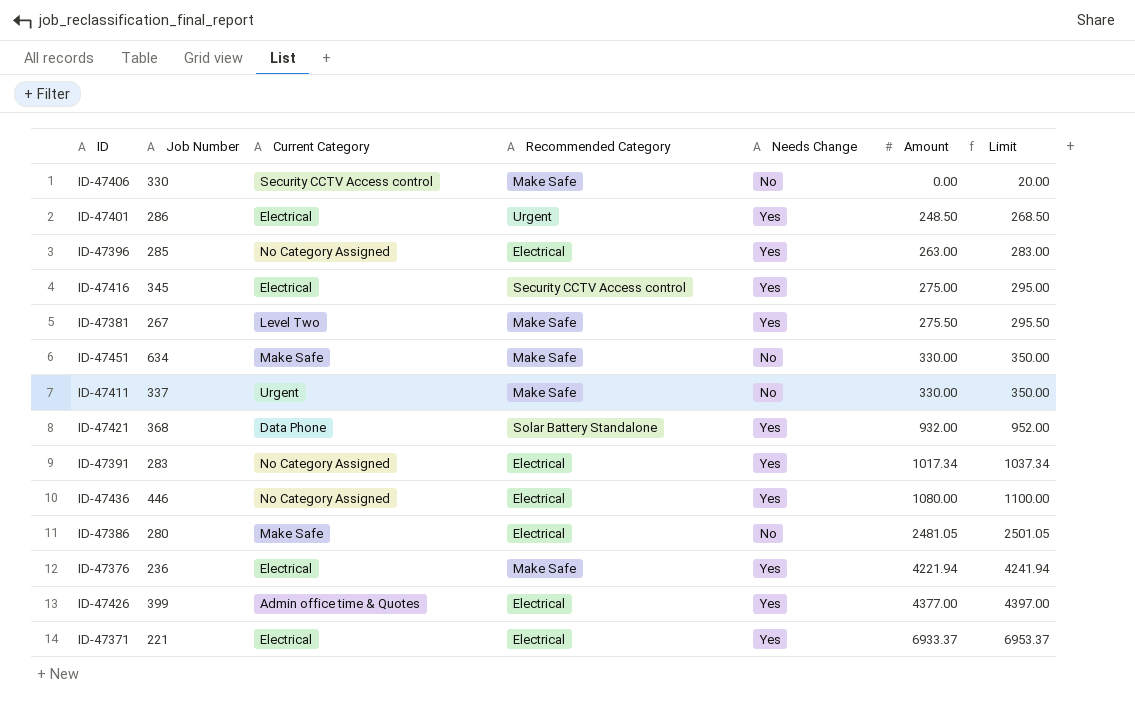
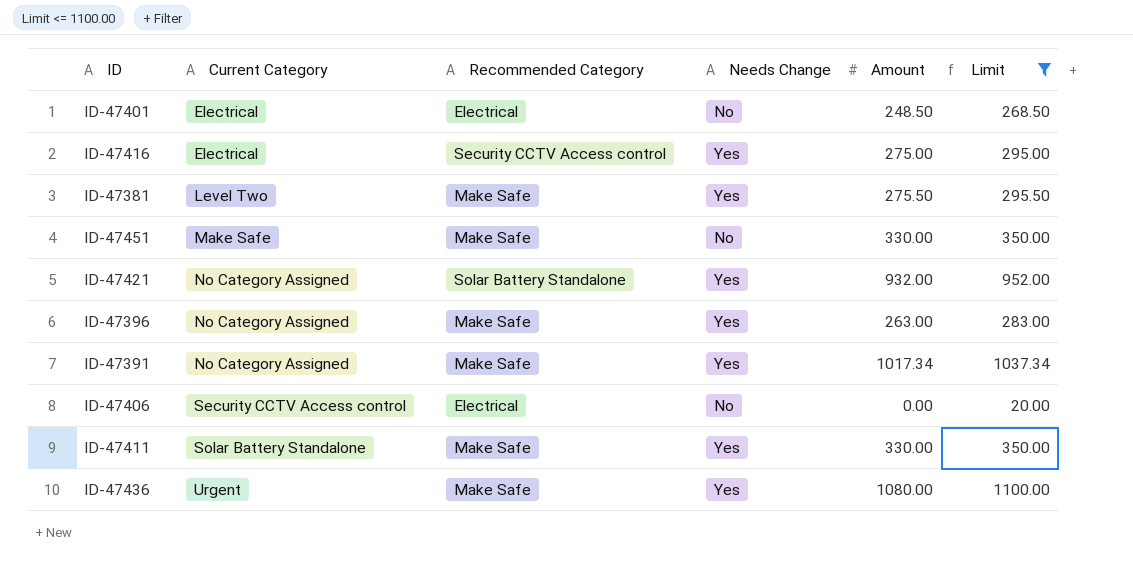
filter: none -> Limit <= 1100.00
row order: Amount ascending -> Current Category ascending
column Job Number | position: 2 -> none
ID-47401 | Recommended Category: Urgent -> Electrical
ID-47401 | Needs Change: Yes -> No
ID-47421 | Current Category: Data Phone -> No Category Assigned
ID-47396 | Recommended Category: Electrical -> Make Safe
ID-47391 | Recommended Category: Electrical -> Make Safe
ID-47406 | Recommended Category: Make Safe -> Electrical
ID-47411 | Current Category: Urgent -> Solar Battery Standalone
ID-47411 | Needs Change: No -> Yes
ID-47436 | Current Category: No Category Assigned -> Urgent
ID-47436 | Recommended Category: Electrical -> Make Safe

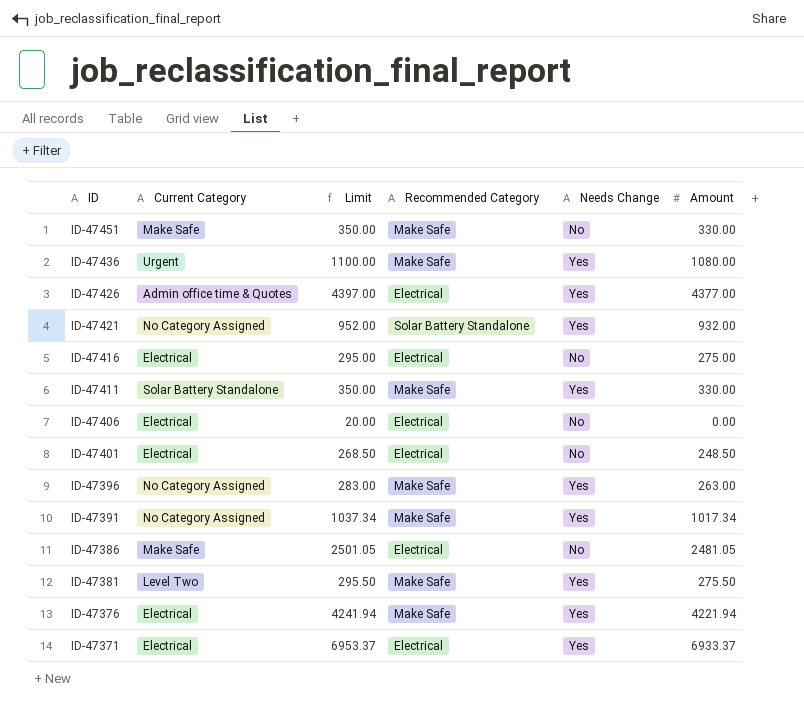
filter: Limit <= 1100.00 -> none
row order: Current Category ascending -> ID descending
column Limit | position: 6 -> 3
ID-47416 | Recommended Category: Security CCTV Access control -> Electrical
ID-47416 | Needs Change: Yes -> No
ID-47406 | Current Category: Security CCTV Access control -> Electrical

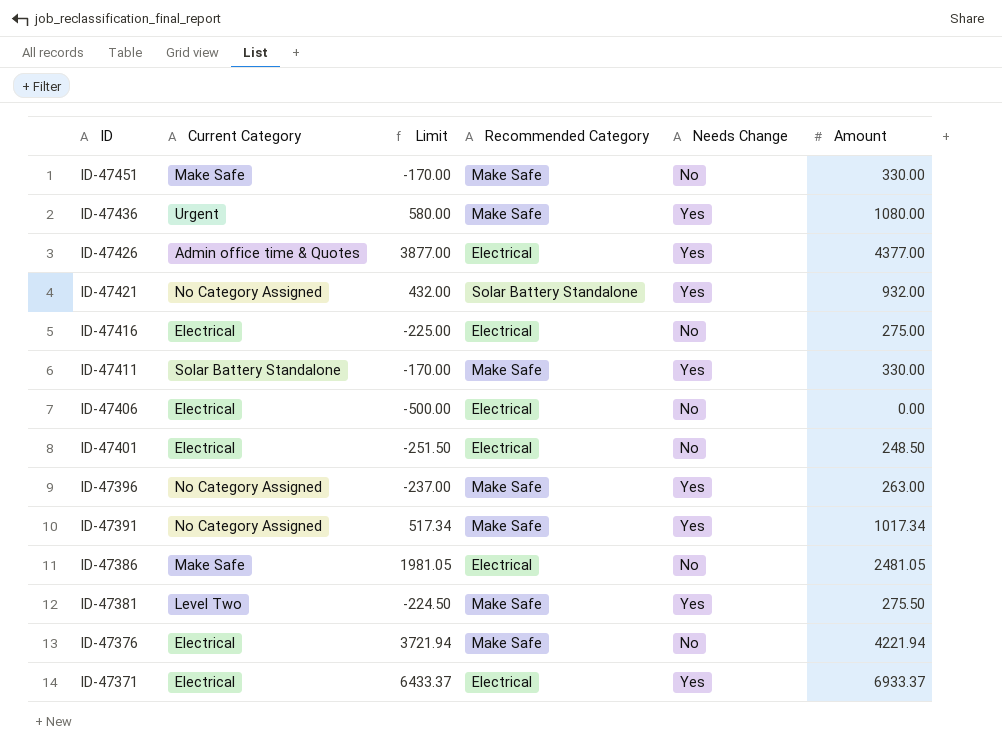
column Limit | formula: [Amount] + 20 -> [Amount] - 500
ID-47376 | Needs Change: Yes -> No

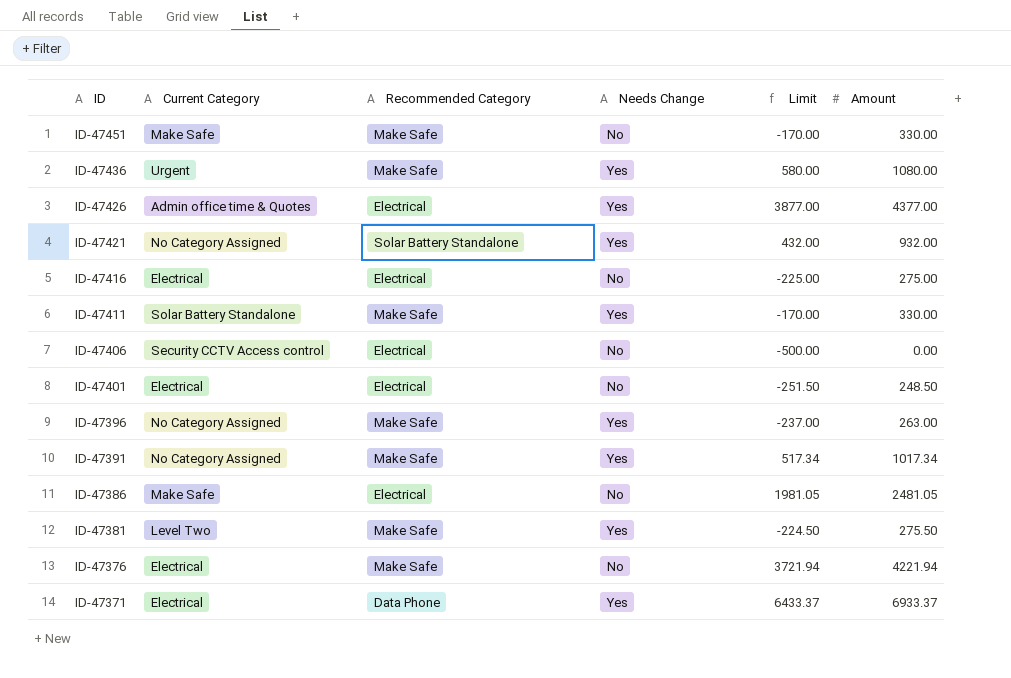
column Limit | position: 3 -> 5
ID-47406 | Current Category: Electrical -> Security CCTV Access control
ID-47371 | Recommended Category: Electrical -> Data Phone

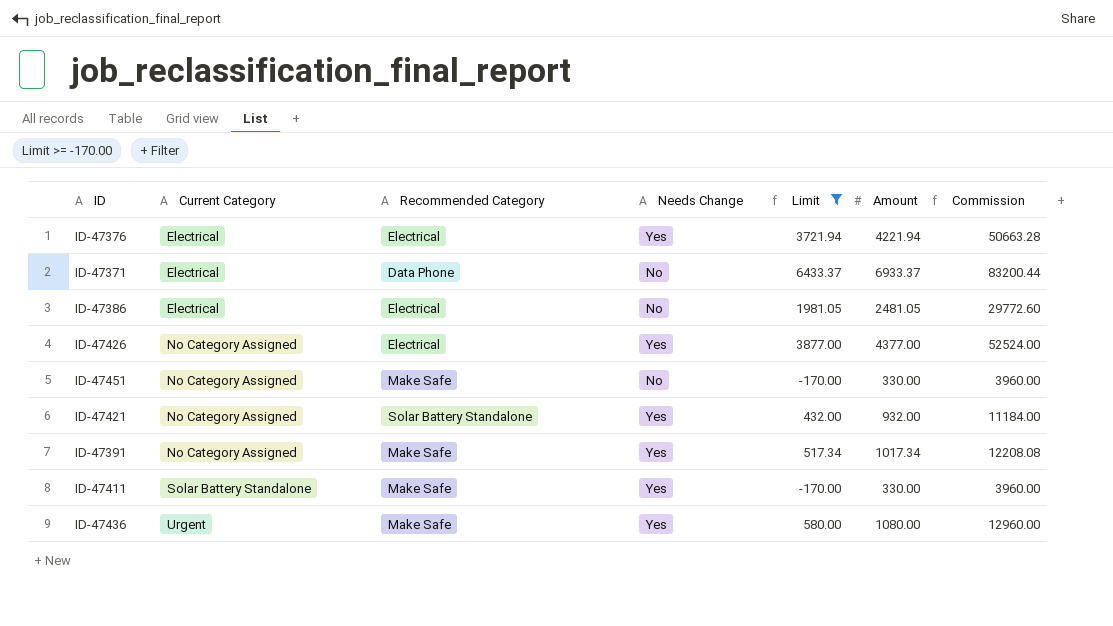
filter: none -> Limit >= -170.00
row order: ID descending -> Current Category ascending
column Commission | formula: none -> [Amount] * 12
ID-47376 | Recommended Category: Make Safe -> Electrical
ID-47376 | Needs Change: No -> Yes
ID-47371 | Needs Change: Yes -> No
ID-47386 | Current Category: Make Safe -> Electrical
ID-47426 | Current Category: Admin office time & Quotes -> No Category Assigned
ID-47451 | Current Category: Make Safe -> No Category Assigned

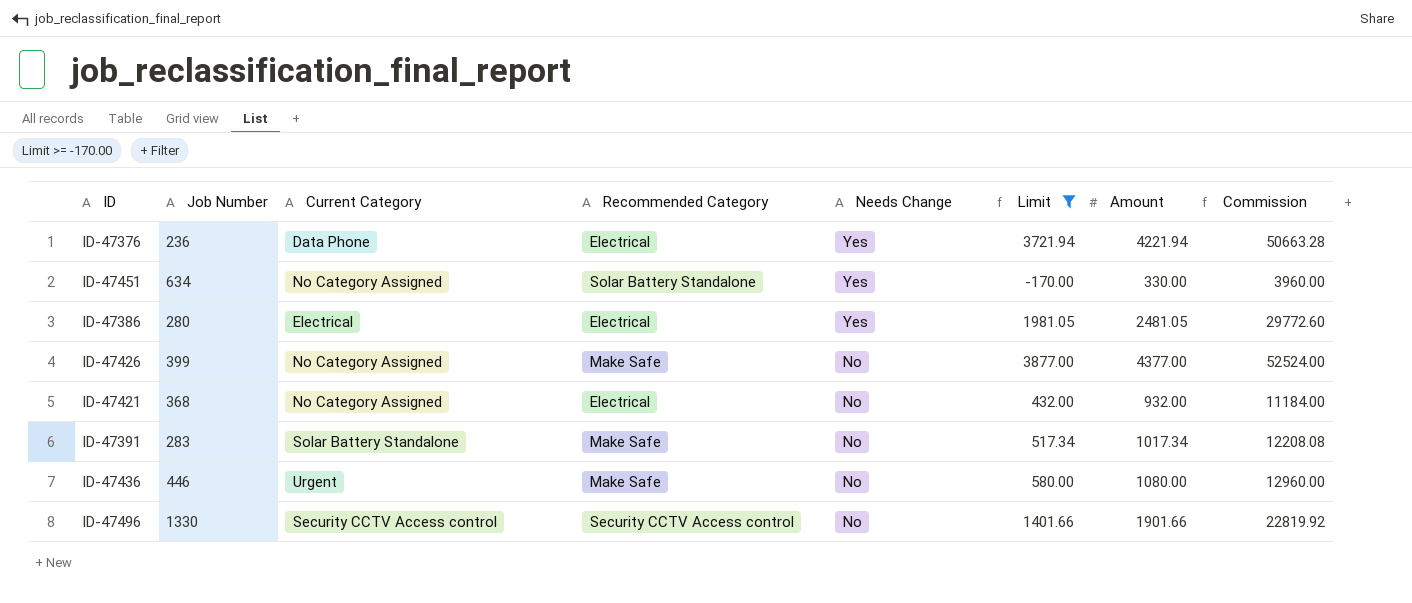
row order: Current Category ascending -> Needs Change descending
column Job Number | position: none -> 2
row ID-47371: Electrical | Data Phone | No | 6433.37 | 6933.37 | 83200.44 -> none
row ID-47411: Solar Battery Standalone | Make Safe | Yes | -170.00 | 330.00 | 3960.00 -> none
ID-47376 | Current Category: Electrical -> Data Phone
ID-47451 | Recommended Category: Make Safe -> Solar Battery Standalone
ID-47451 | Needs Change: No -> Yes
ID-47386 | Needs Change: No -> Yes
ID-47426 | Recommended Category: Electrical -> Make Safe
ID-47426 | Needs Change: Yes -> No
ID-47421 | Recommended Category: Solar Battery Standalone -> Electrical
ID-47421 | Needs Change: Yes -> No
ID-47391 | Current Category: No Category Assigned -> Solar Battery Standalone
ID-47391 | Needs Change: Yes -> No
ID-47436 | Needs Change: Yes -> No
row ID-47496: none -> 1330 | Security CCTV Access control | Security CCTV Access control | No | 1401.66 | 1901.66 | 22819.92

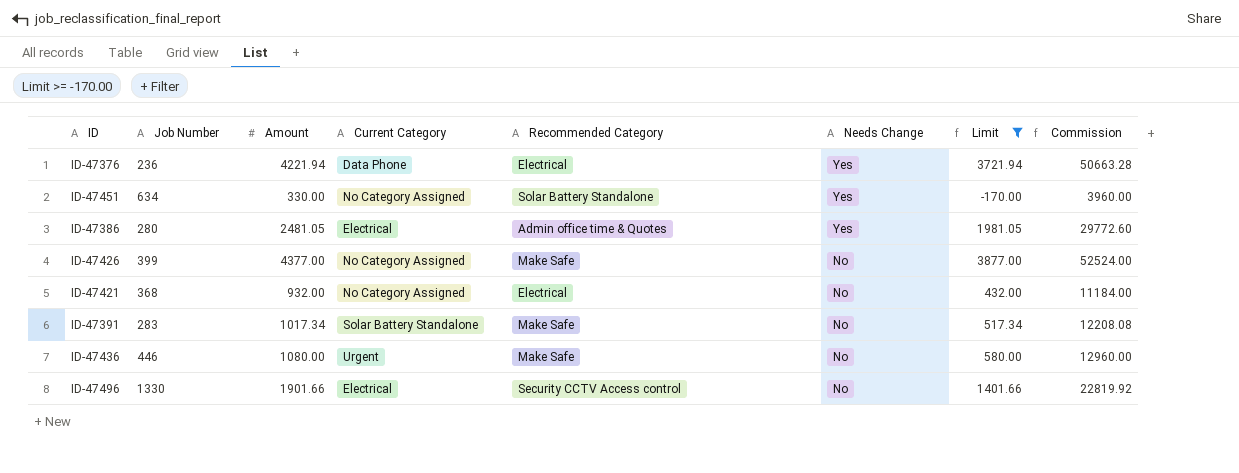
column Amount | position: 7 -> 3
ID-47386 | Recommended Category: Electrical -> Admin office time & Quotes
ID-47496 | Current Category: Security CCTV Access control -> Electrical

